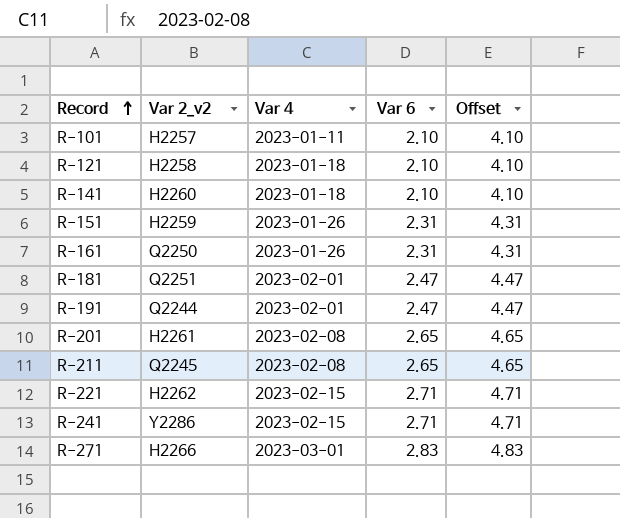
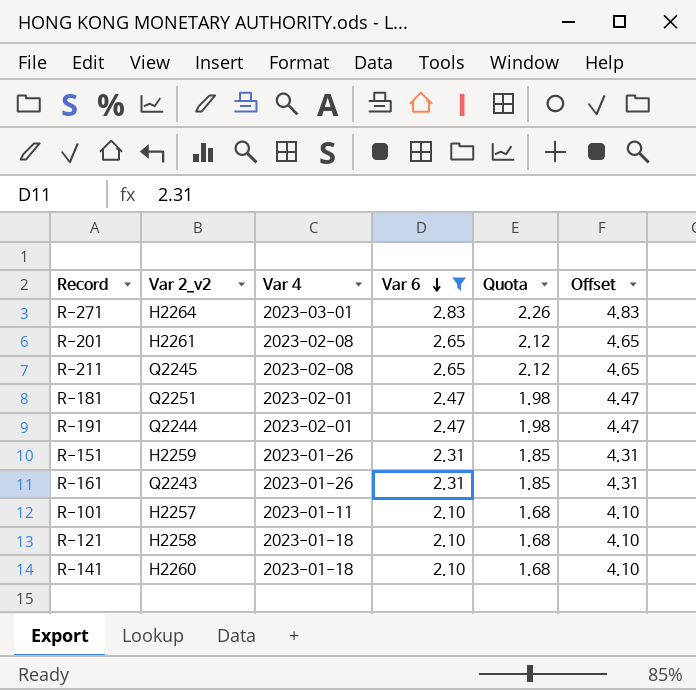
filter: none -> Var 6 != 2.71
row order: Record ascending -> Var 6 descending
column Quota | formula: none -> [Var 6] * 0.8
R-271 | Var 2_v2: H2266 -> H2264
R-161 | Var 2_v2: Q2250 -> Q2243

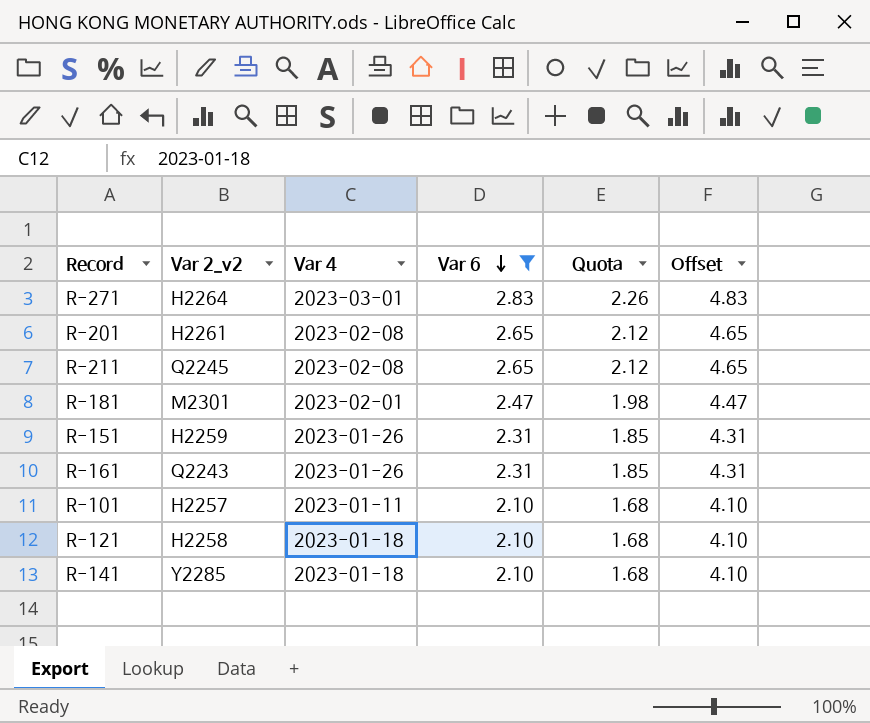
row R-191: Q2244 | 2023-02-01 | 2.47 | 1.98 | 4.47 -> none
R-181 | Var 2_v2: Q2251 -> M2301
R-141 | Var 2_v2: H2260 -> Y2285

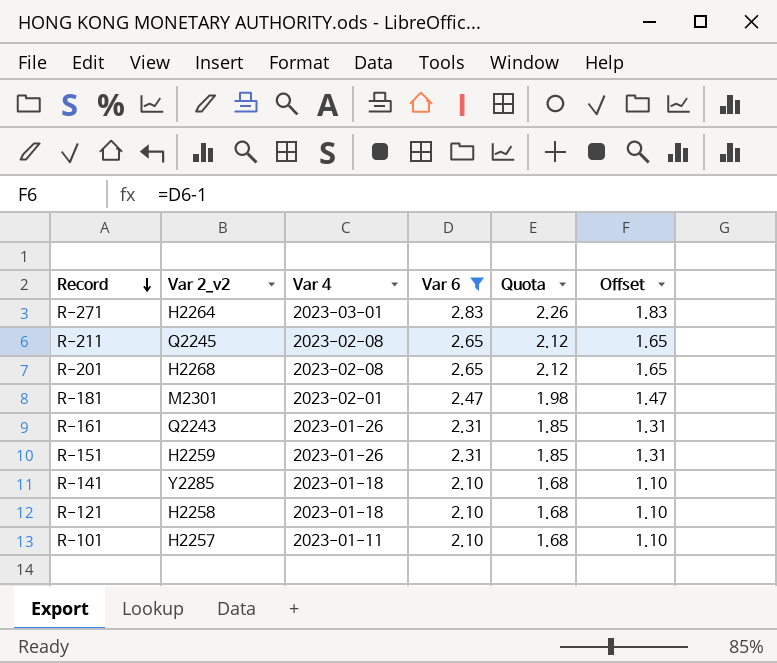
row order: Var 6 descending -> Record descending
column Offset | formula: [Var 6] + 2 -> [Var 6] - 1
R-201 | Var 2_v2: H2261 -> H2268

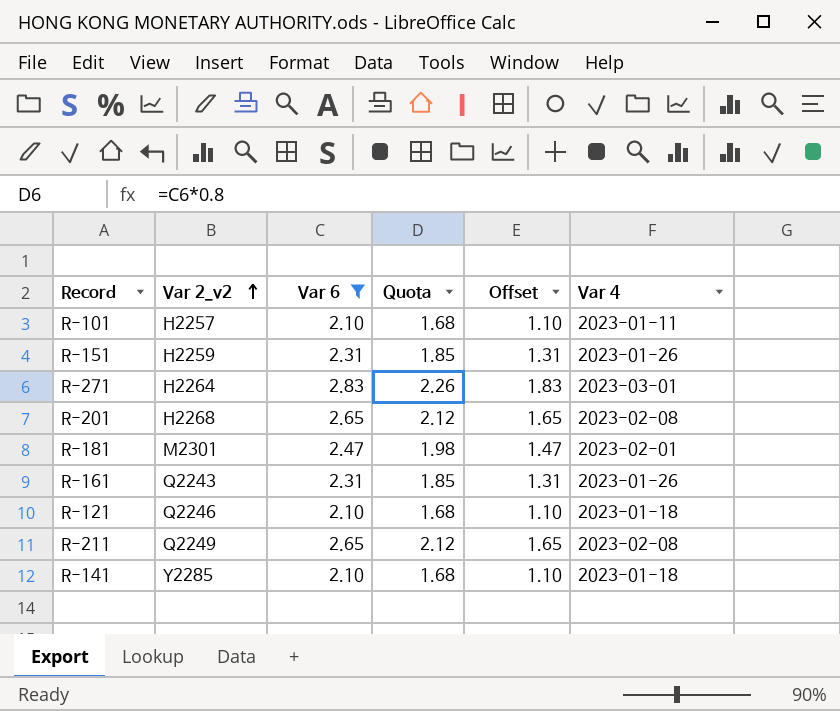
row order: Record descending -> Var 2_v2 ascending
column Var 4 | position: 3 -> 6
R-121 | Var 2_v2: H2258 -> Q2246
R-211 | Var 2_v2: Q2245 -> Q2249

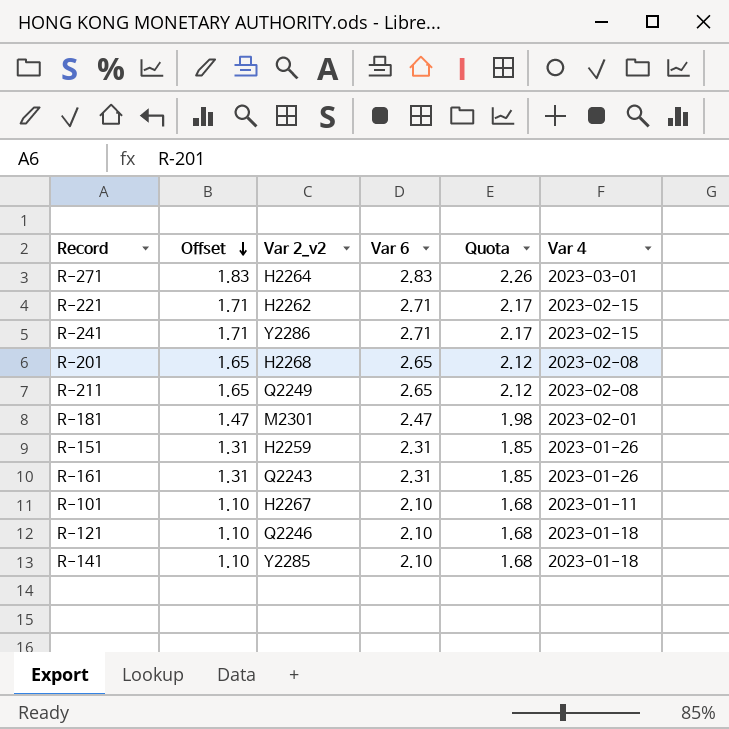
filter: Var 6 != 2.71 -> none
row order: Var 2_v2 ascending -> Offset descending
column Offset | position: 5 -> 2
R-101 | Var 2_v2: H2257 -> H2267

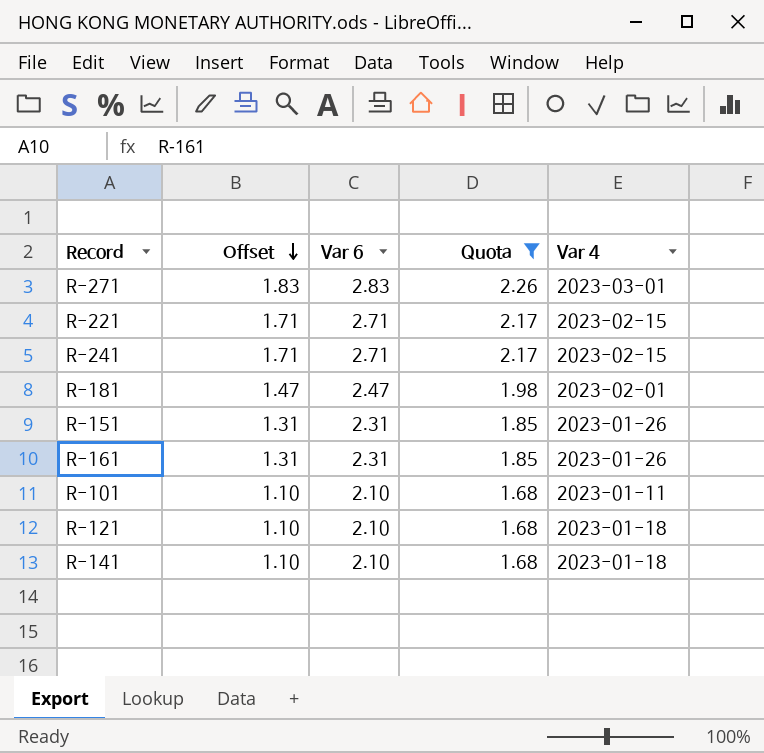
filter: none -> Quota != 2.12
column Var 2_v2 | position: 3 -> none

